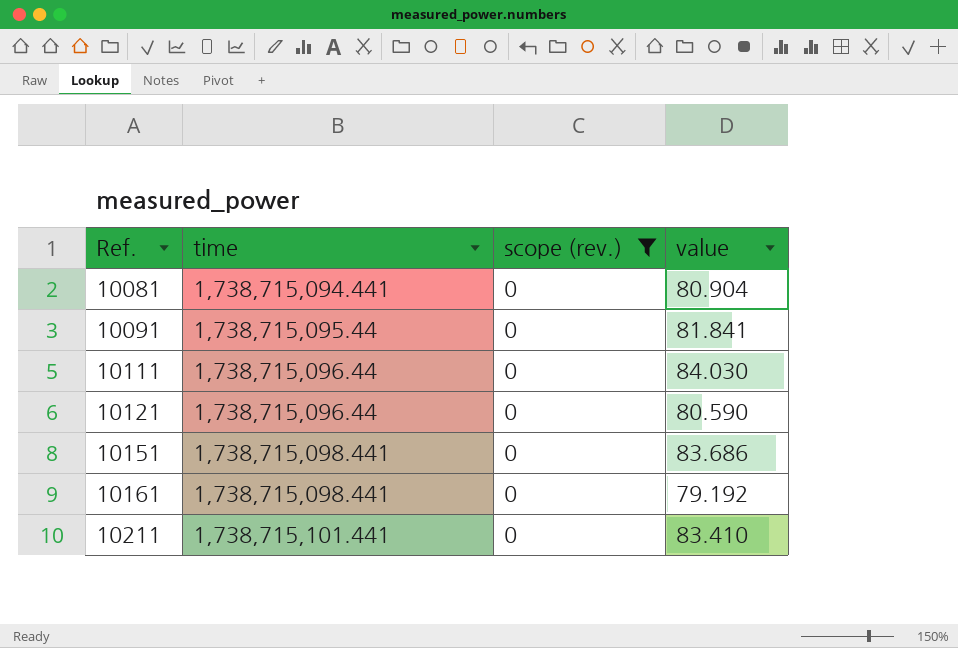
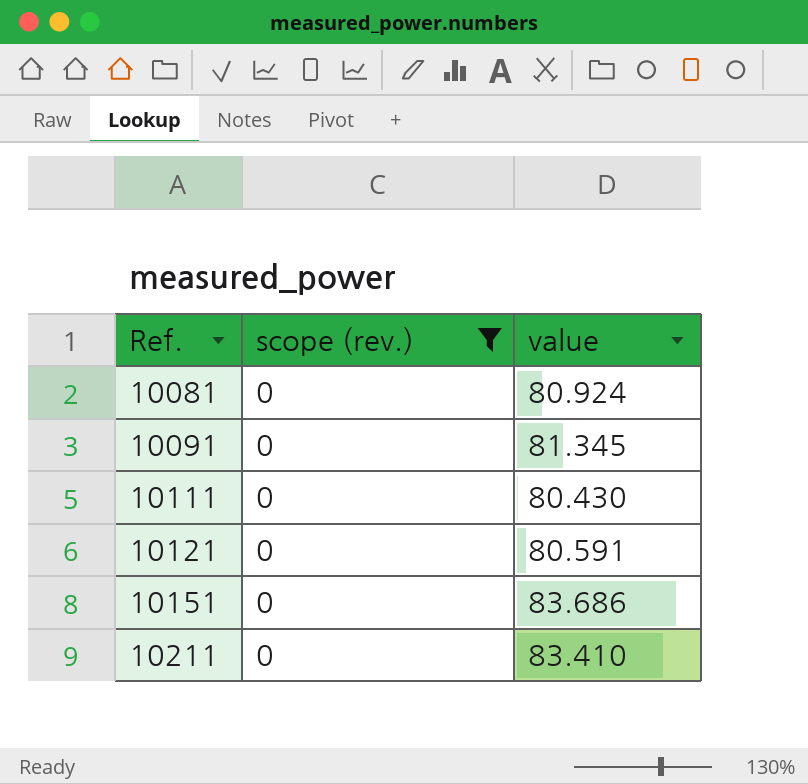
column time | position: 2 -> none
row 10161: 1,738,715,098.441 | 0 | 79.192 -> none
10081 | value: 80.904 -> 80.924
10091 | value: 81.841 -> 81.345
10111 | value: 84.030 -> 80.430
10121 | value: 80.590 -> 80.591

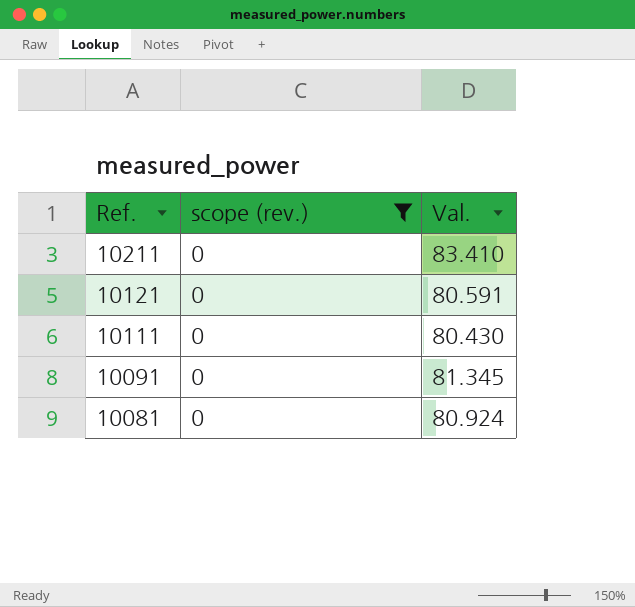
row order: Ref. ascending -> Ref. descending
column name: value -> Val.
row 10151: 0 | 83.686 -> none

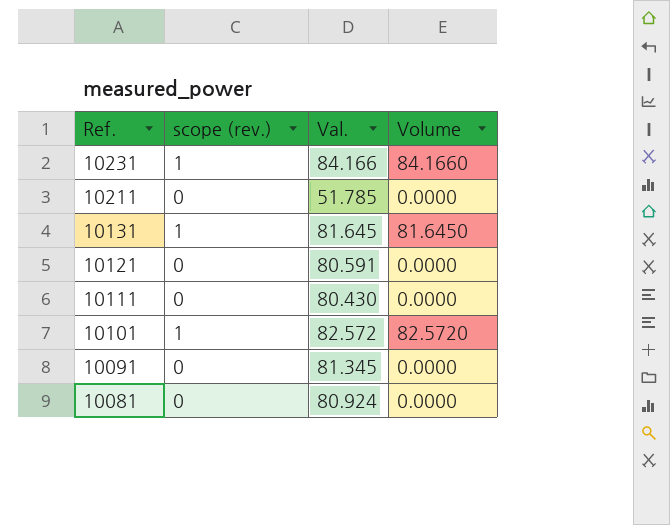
filter: scope (rev.) = 0 -> none
column Volume | formula: none -> [scope (rev.)] * [Val.]
10211 | Val.: 83.410 -> 51.785

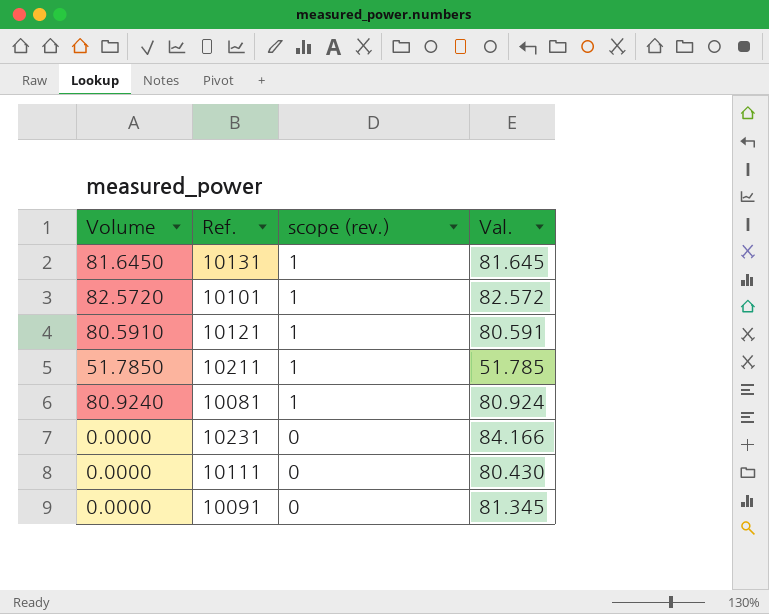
row order: Ref. descending -> scope (rev.) descending
column Volume | position: 4 -> 1
10121 | Volume: 0.0000 -> 80.5910
10121 | scope (rev.): 0 -> 1
10211 | Volume: 0.0000 -> 51.7850
10211 | scope (rev.): 0 -> 1
10081 | Volume: 0.0000 -> 80.9240
10081 | scope (rev.): 0 -> 1
10231 | Volume: 84.1660 -> 0.0000
10231 | scope (rev.): 1 -> 0

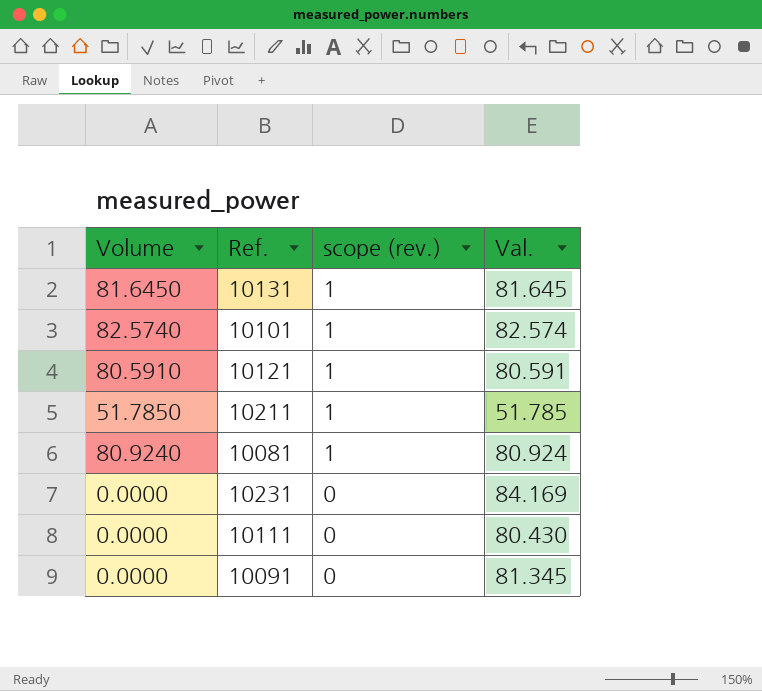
10101 | Volume: 82.5720 -> 82.5740
10101 | Val.: 82.572 -> 82.574
10231 | Val.: 84.166 -> 84.169

